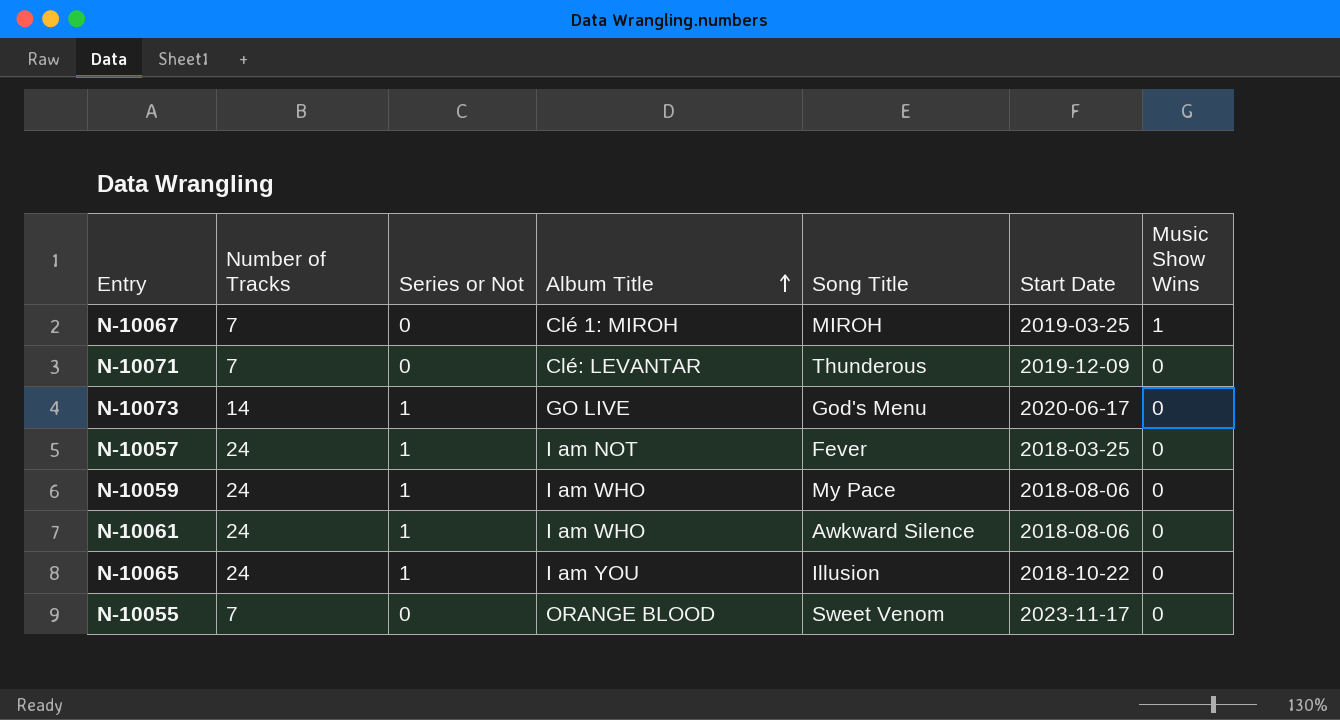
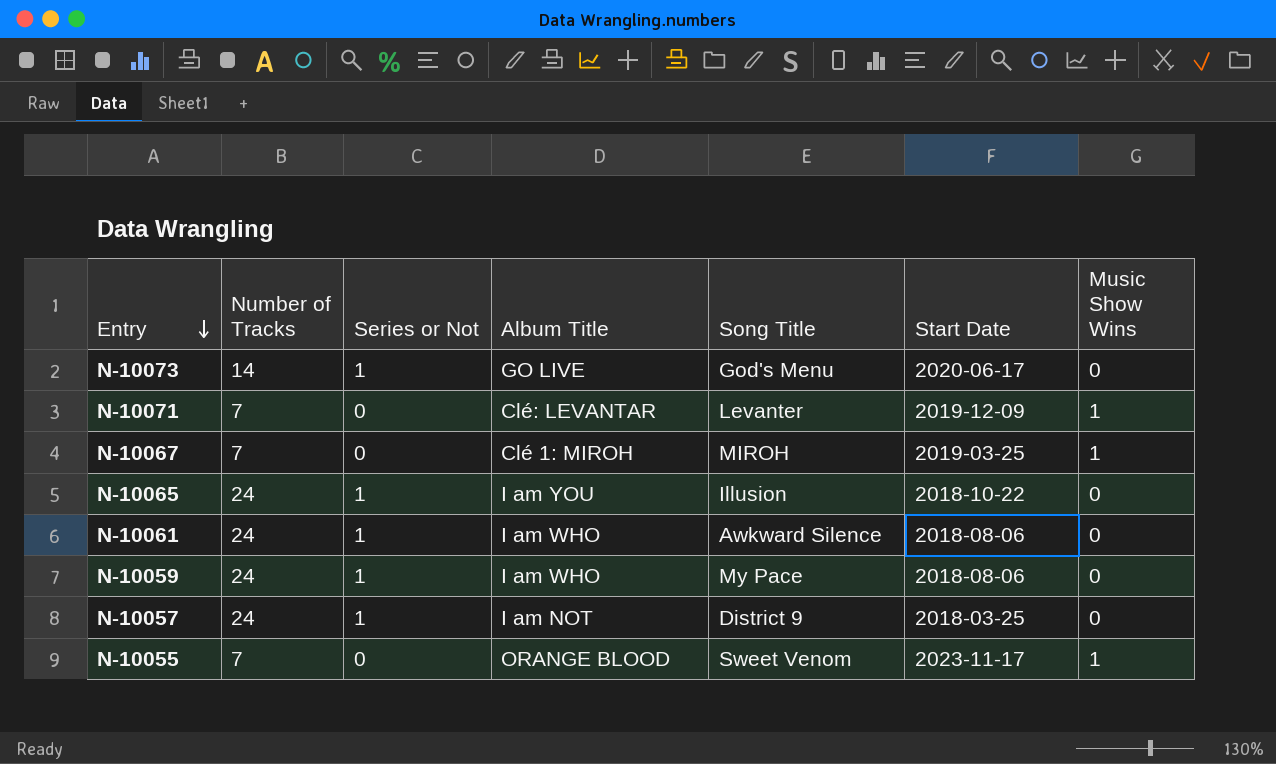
row order: Album Title ascending -> Entry descending
N-10071 | Song Title: Thunderous -> Levanter
N-10071 | Music Show Wins: 0 -> 1
N-10057 | Song Title: Fever -> District 9
N-10055 | Music Show Wins: 0 -> 1

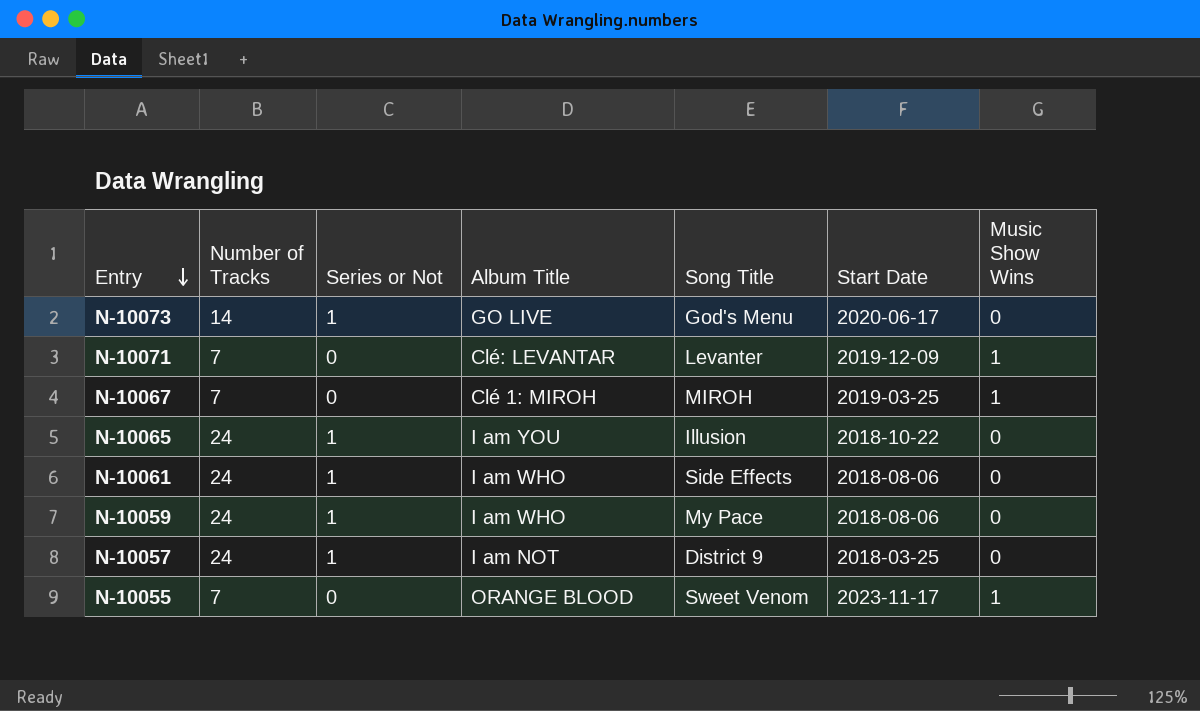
N-10061 | Song Title: Awkward Silence -> Side Effects

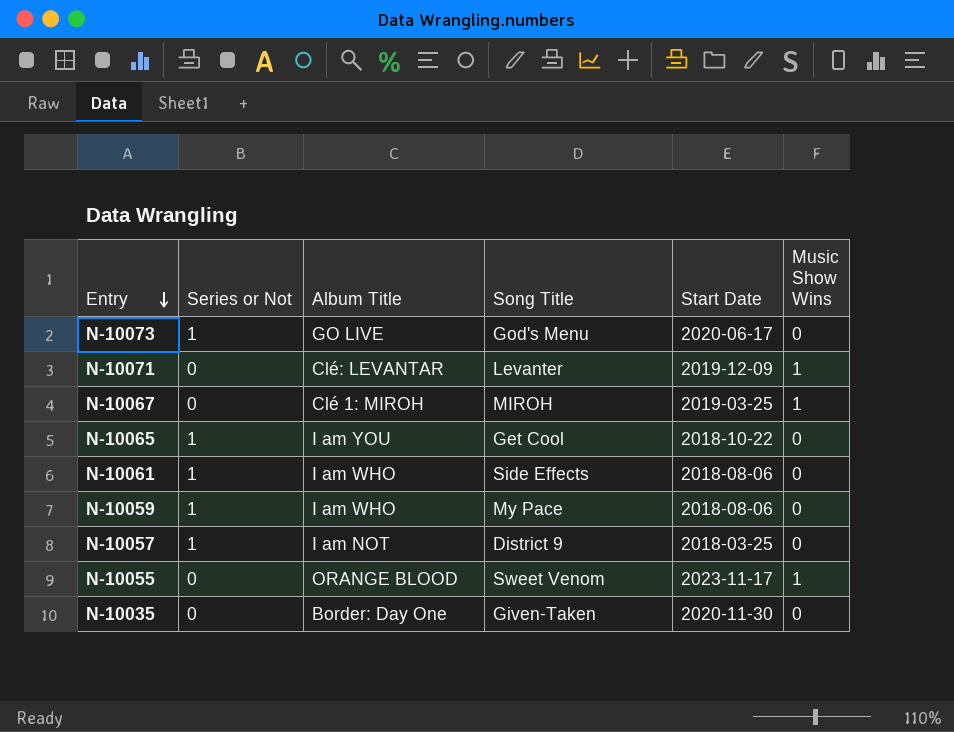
column Number of Tracks | position: 2 -> none
N-10065 | Song Title: Illusion -> Get Cool
row N-10035: none -> 0 | Border: Day One | Given-Taken | 2020-11-30 | 0

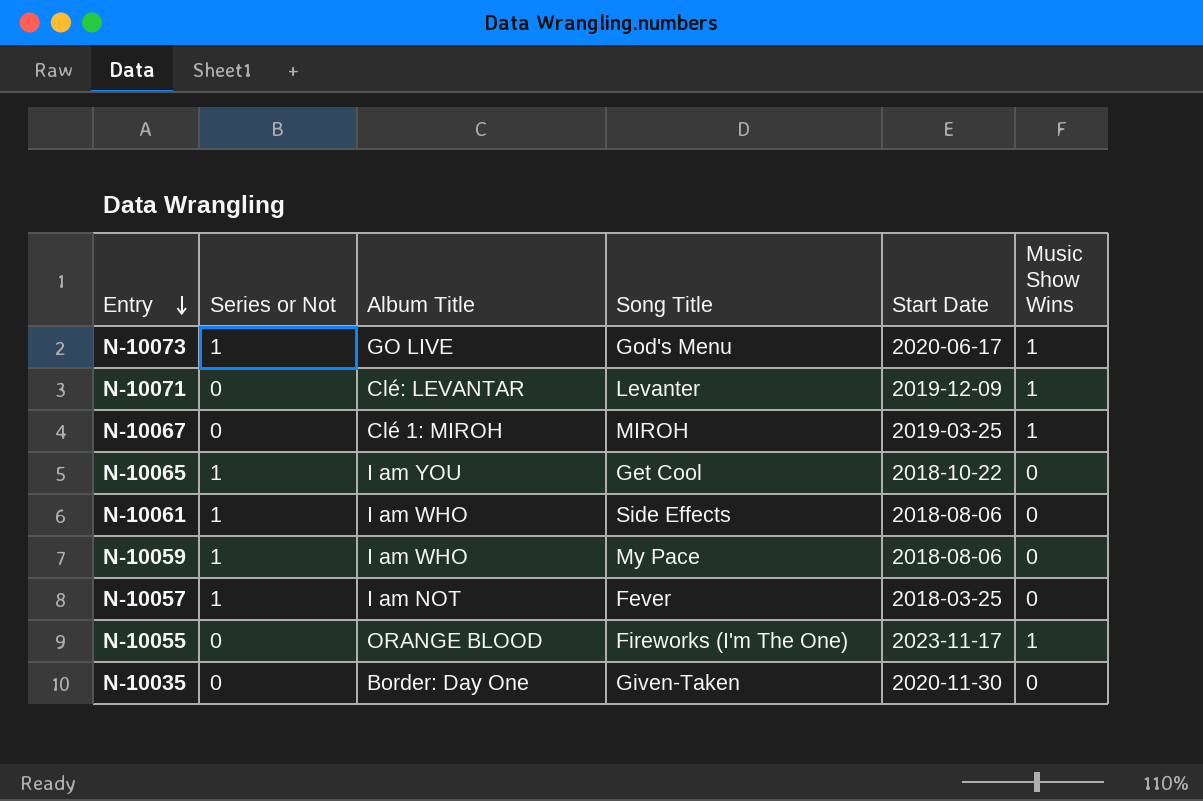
N-10073 | Music Show Wins: 0 -> 1
N-10057 | Song Title: District 9 -> Fever
N-10055 | Song Title: Sweet Venom -> Fireworks (I'm The One)

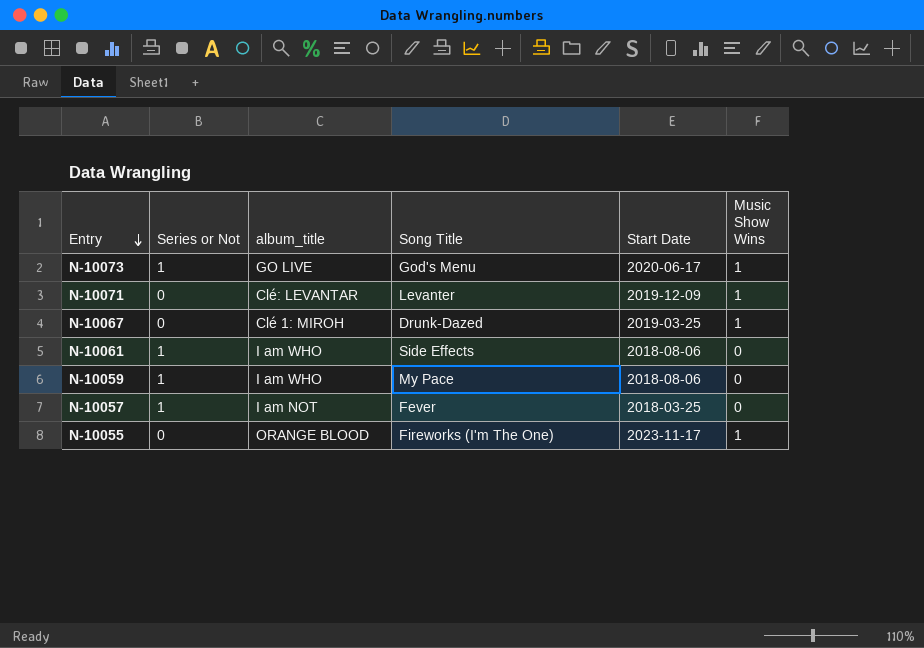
column name: Album Title -> album_title
row N-10065: 1 | I am YOU | Get Cool | 2018-10-22 | 0 -> none
row N-10035: 0 | Border: Day One | Given-Taken | 2020-11-30 | 0 -> none
N-10067 | Song Title: MIROH -> Drunk-Dazed

